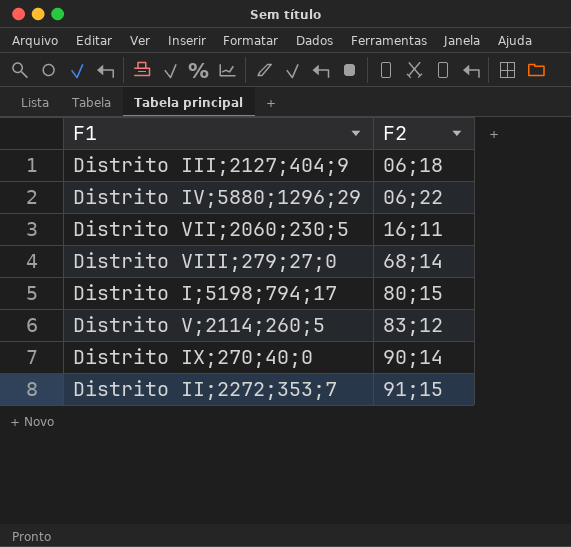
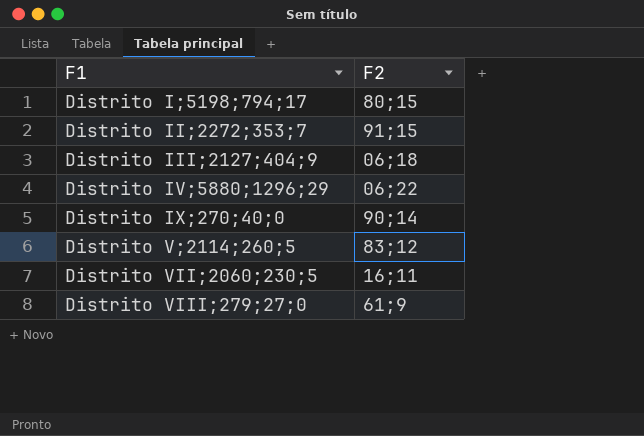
row order: F2 ascending -> F1 ascending
Distrito VIII;279;27;0 | F2: 68;14 -> 61;9

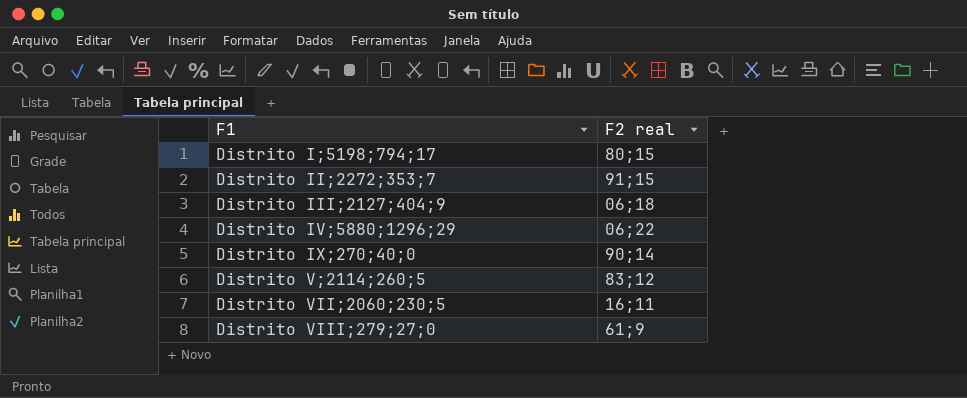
column name: F2 -> F2 real

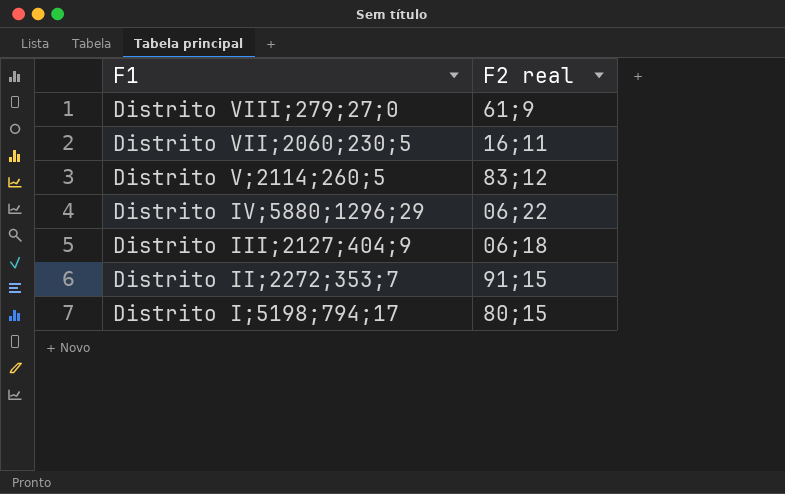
row order: F1 ascending -> F1 descending
row Distrito IX;270;40;0: 90;14 -> none

